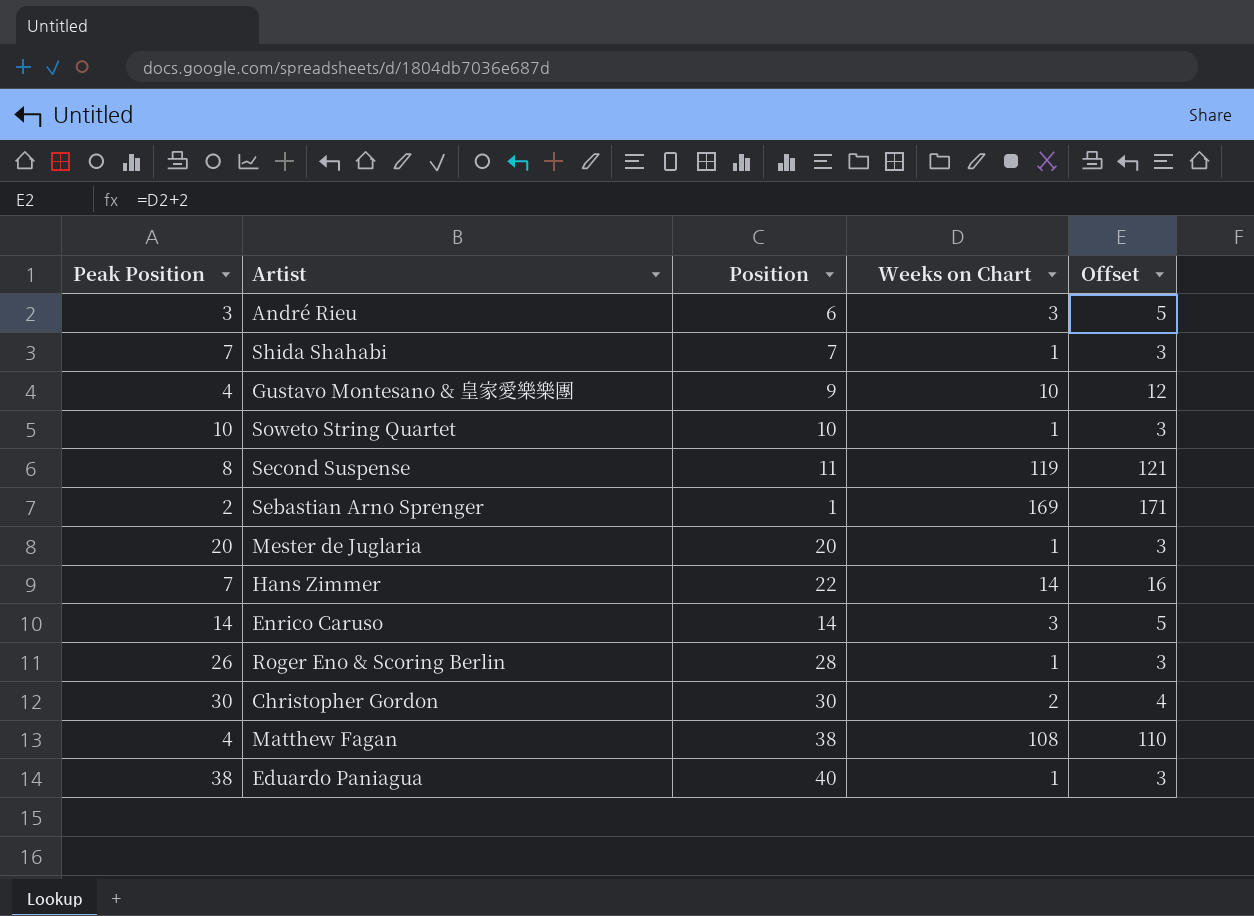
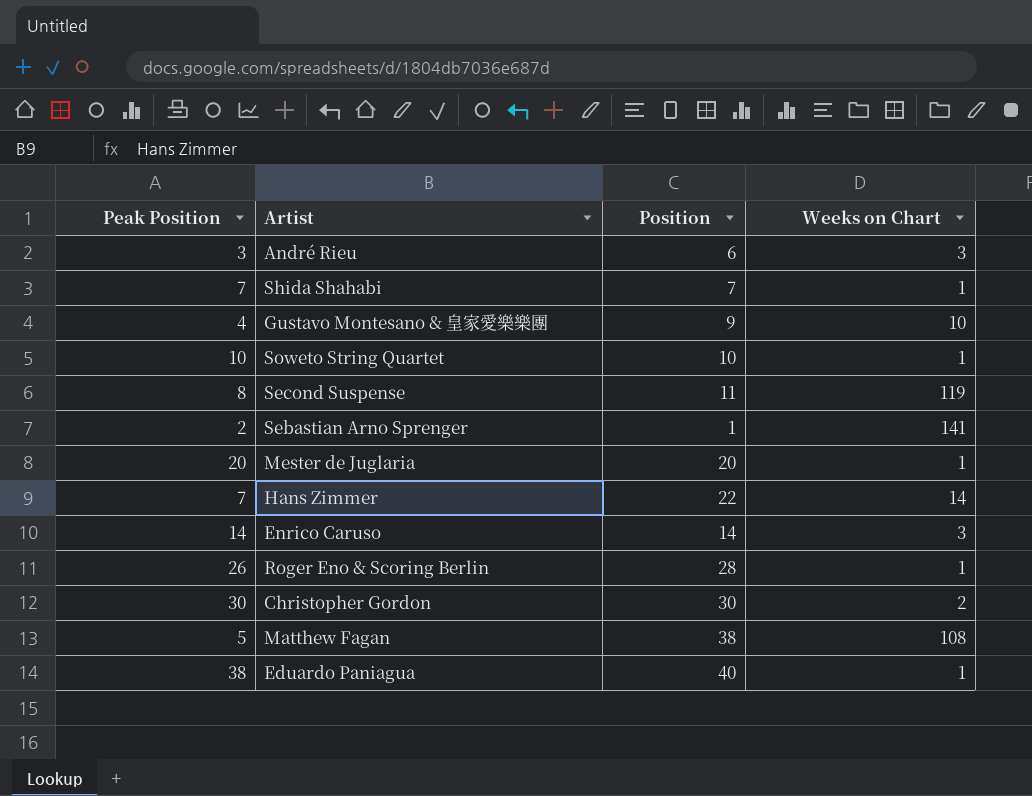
column Offset | formula: [Weeks on Chart] + 2 -> none
Sebastian Arno Sprenger | Weeks on Chart: 169 -> 141
Matthew Fagan | Peak Position: 4 -> 5

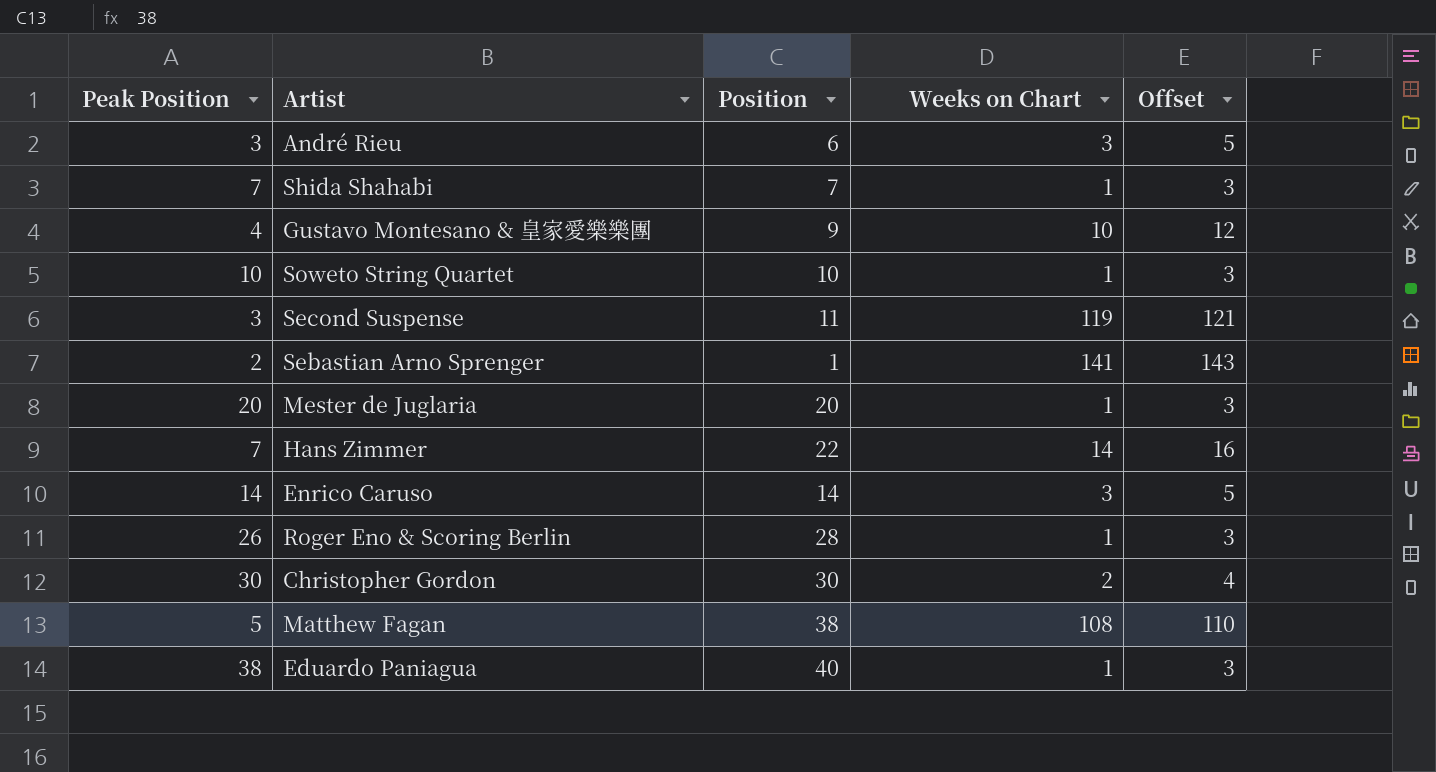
column Offset | formula: none -> [Weeks on Chart] + 2
Second Suspense | Peak Position: 8 -> 3

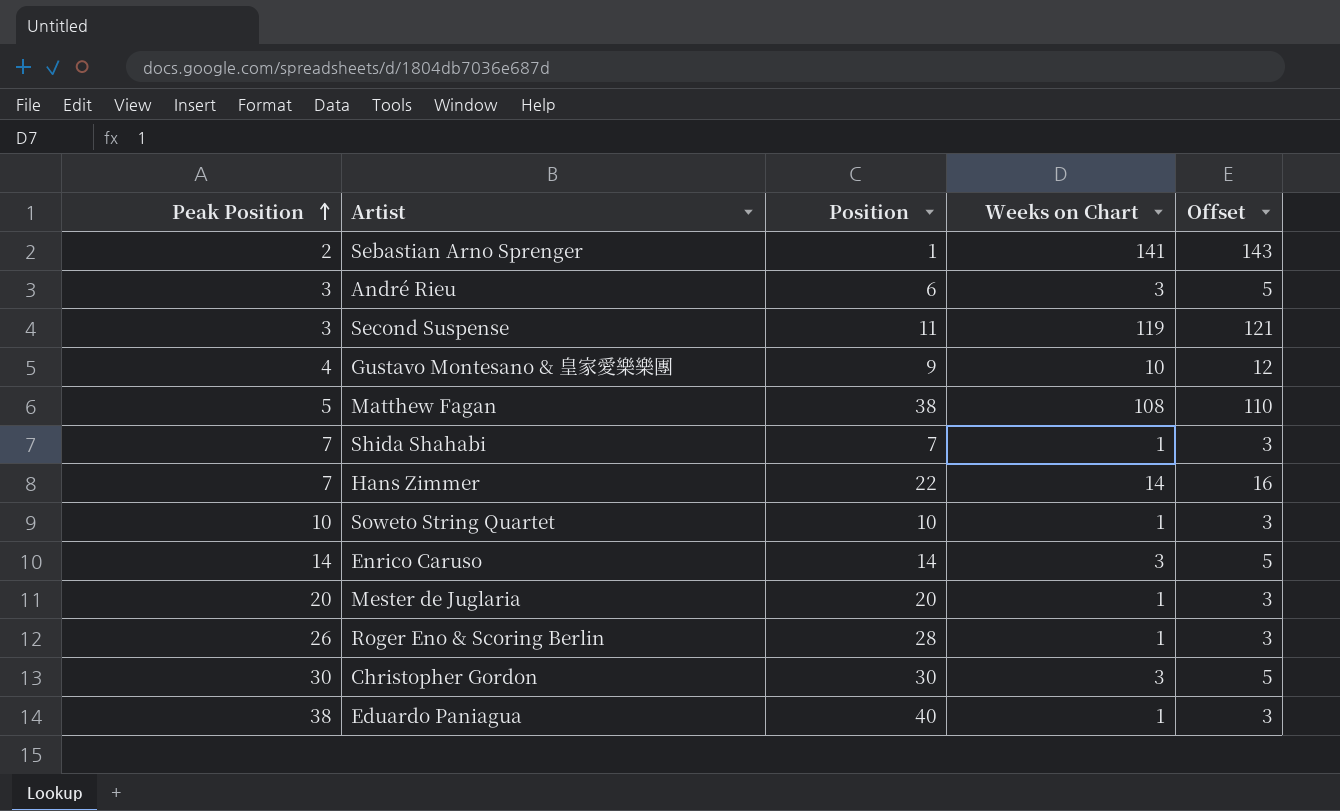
row order: none -> Peak Position ascending
Christopher Gordon | Weeks on Chart: 2 -> 3
Christopher Gordon | Offset: 4 -> 5

